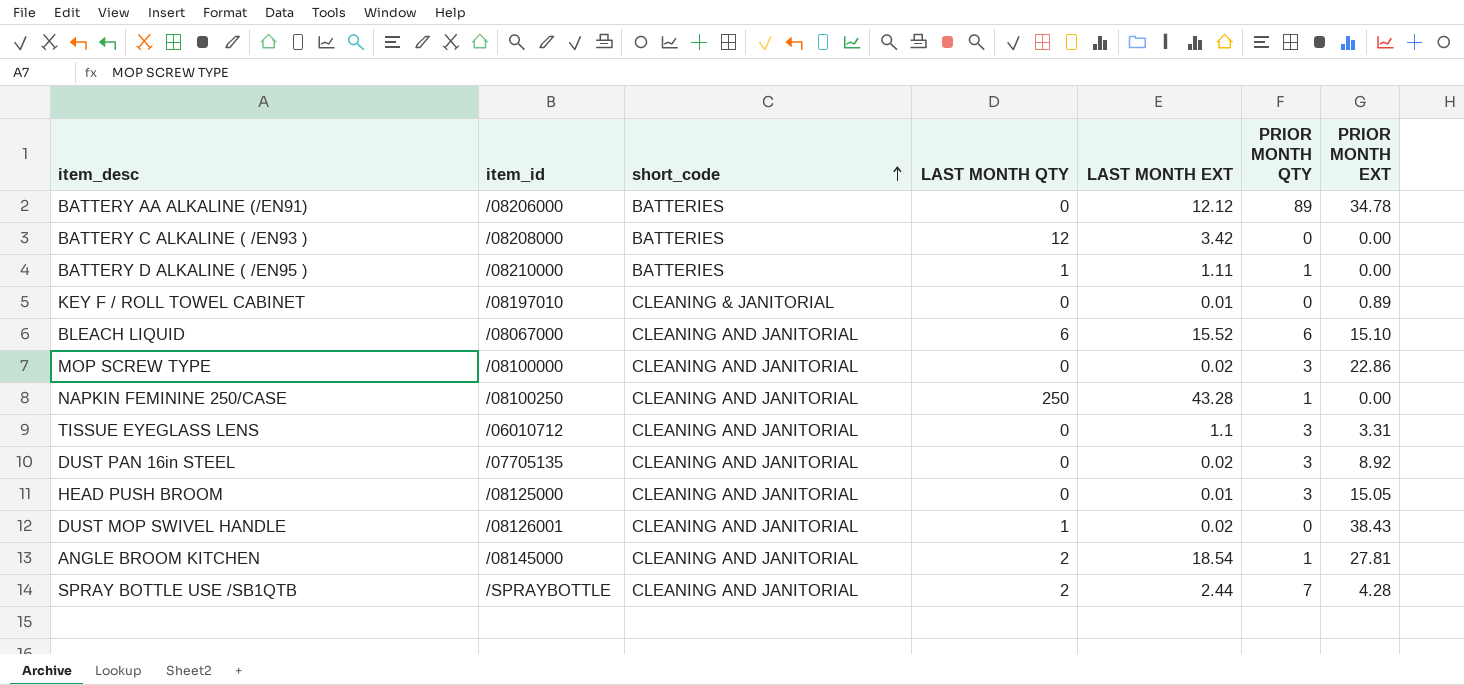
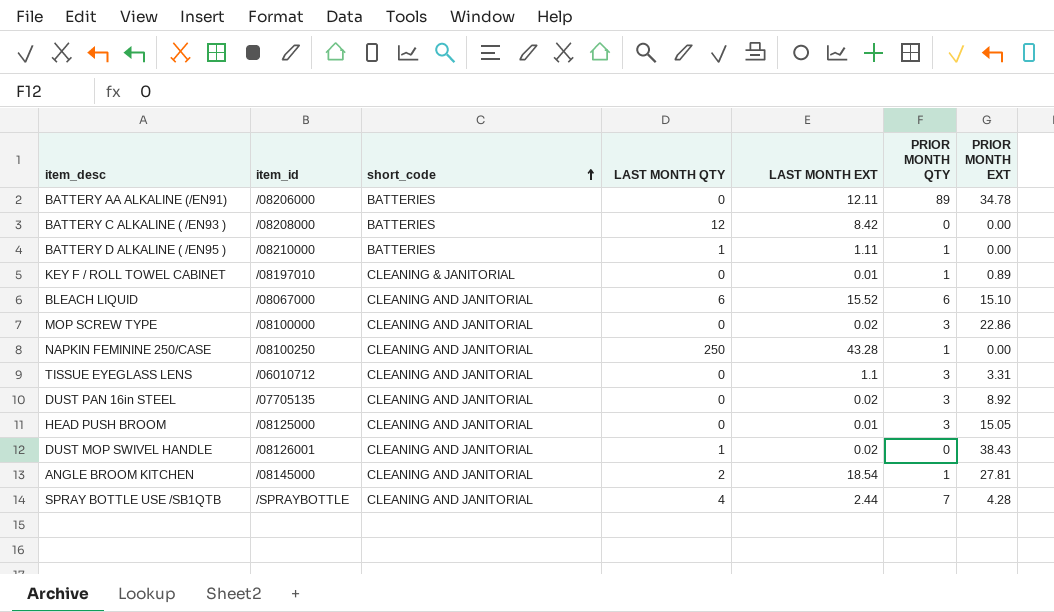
BATTERY AA ALKALINE (/EN91) | LAST MONTH EXT: 12.12 -> 12.11
BATTERY C ALKALINE ( /EN93 ) | LAST MONTH EXT: 3.42 -> 8.42
KEY F / ROLL TOWEL CABINET | PRIOR MONTH QTY: 0 -> 1
SPRAY BOTTLE USE /SB1QTB | LAST MONTH QTY: 2 -> 4

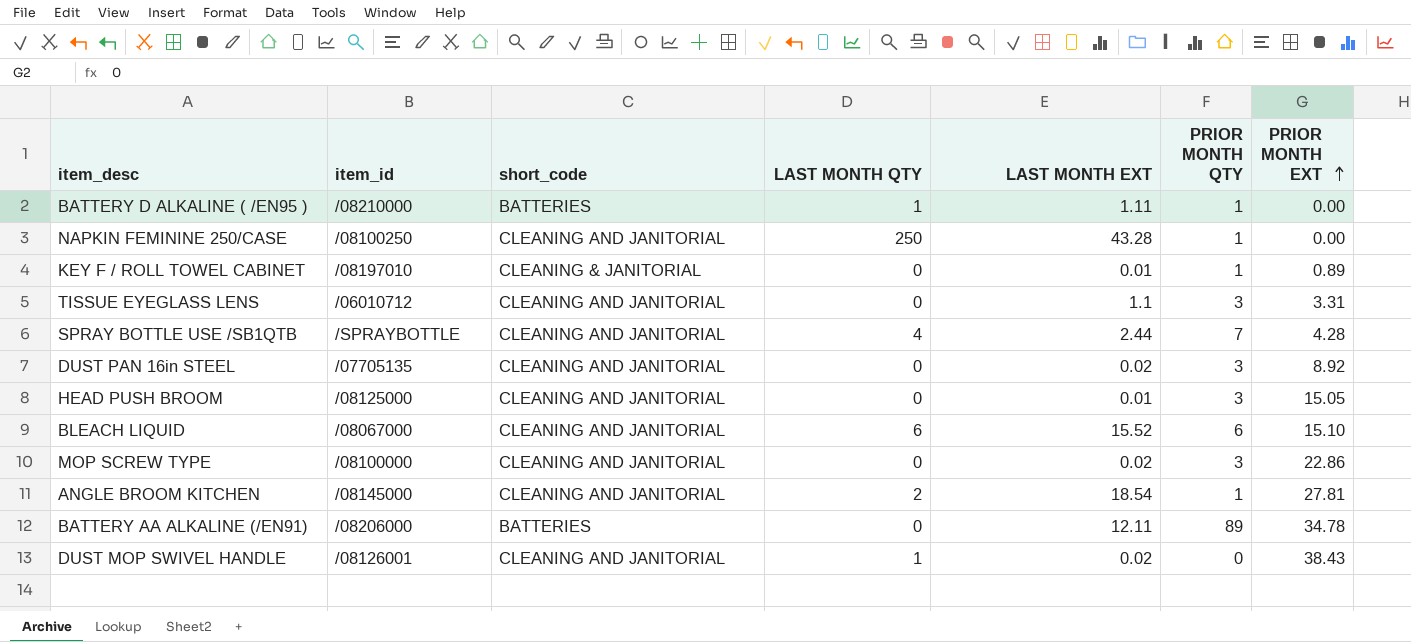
row order: short_code ascending -> PRIOR MONTH EXT ascending
row BATTERY C ALKALINE ( /EN93 ): /08208000 | BATTERIES | 12 | 8.42 | 0 | 0.00 -> none

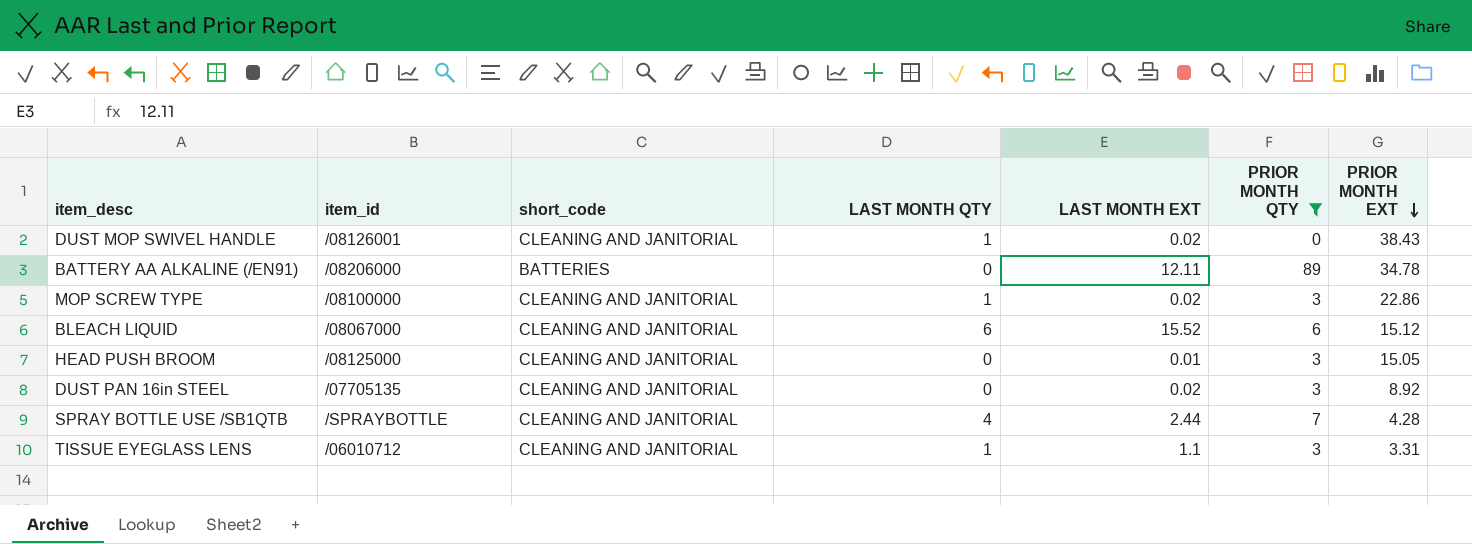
filter: none -> PRIOR MONTH QTY != 1
row order: PRIOR MONTH EXT ascending -> PRIOR MONTH EXT descending
MOP SCREW TYPE | LAST MONTH QTY: 0 -> 1
BLEACH LIQUID | PRIOR MONTH EXT: 15.10 -> 15.12
TISSUE EYEGLASS LENS | LAST MONTH QTY: 0 -> 1

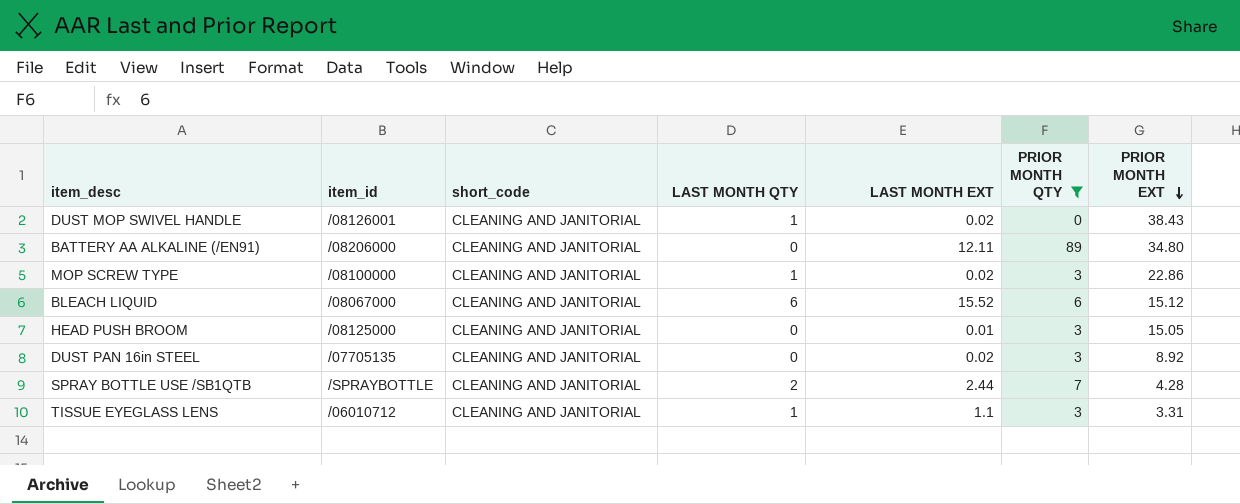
BATTERY AA ALKALINE (/EN91) | short_code: BATTERIES -> CLEANING AND JANITORIAL
BATTERY AA ALKALINE (/EN91) | PRIOR MONTH EXT: 34.78 -> 34.80
SPRAY BOTTLE USE /SB1QTB | LAST MONTH QTY: 4 -> 2

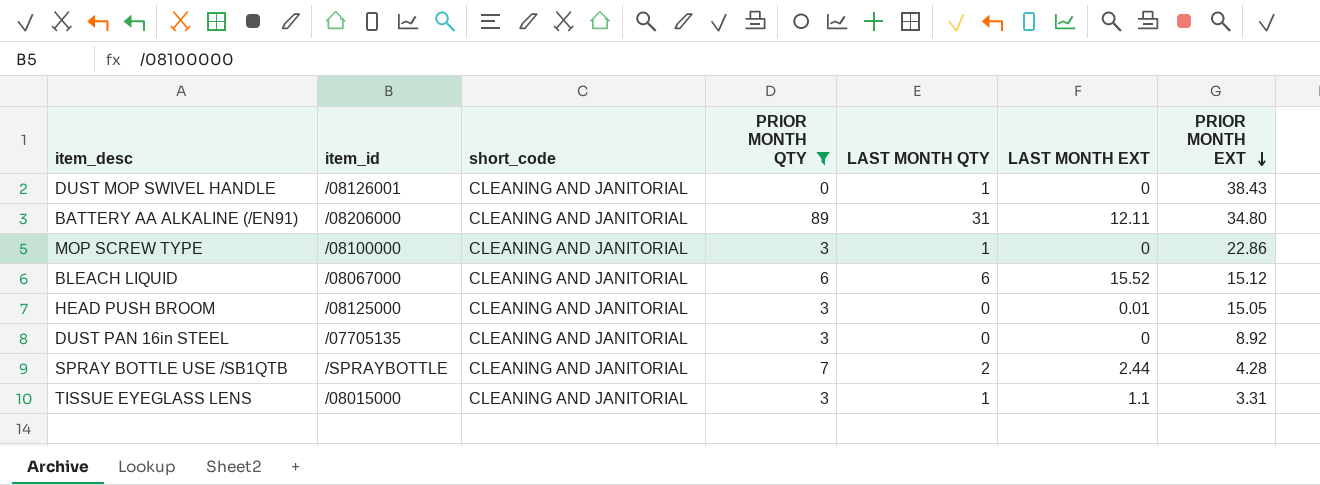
column PRIOR MONTH QTY | position: 6 -> 4
DUST MOP SWIVEL HANDLE | LAST MONTH EXT: 0.02 -> 0
BATTERY AA ALKALINE (/EN91) | LAST MONTH QTY: 0 -> 31
MOP SCREW TYPE | LAST MONTH EXT: 0.02 -> 0
DUST PAN 16in STEEL | LAST MONTH EXT: 0.02 -> 0
TISSUE EYEGLASS LENS | item_id: /06010712 -> /08015000

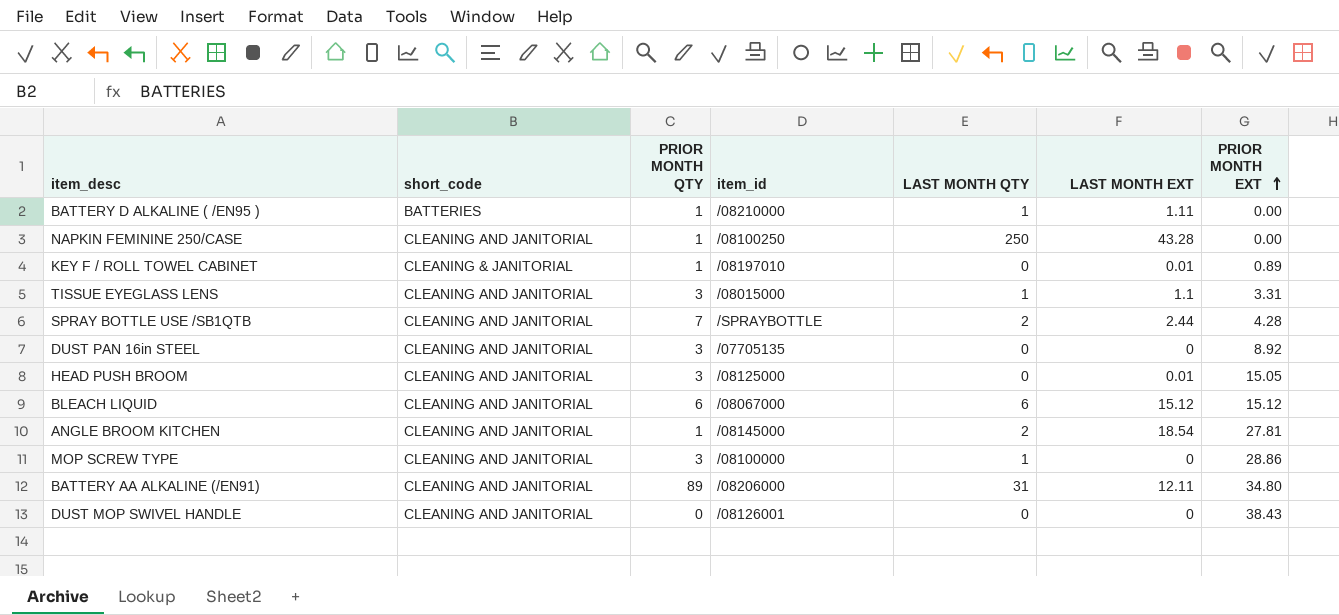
filter: PRIOR MONTH QTY != 1 -> none
row order: PRIOR MONTH EXT descending -> PRIOR MONTH EXT ascending
column item_id | position: 2 -> 4
BLEACH LIQUID | LAST MONTH EXT: 15.52 -> 15.12
MOP SCREW TYPE | PRIOR MONTH EXT: 22.86 -> 28.86
DUST MOP SWIVEL HANDLE | LAST MONTH QTY: 1 -> 0

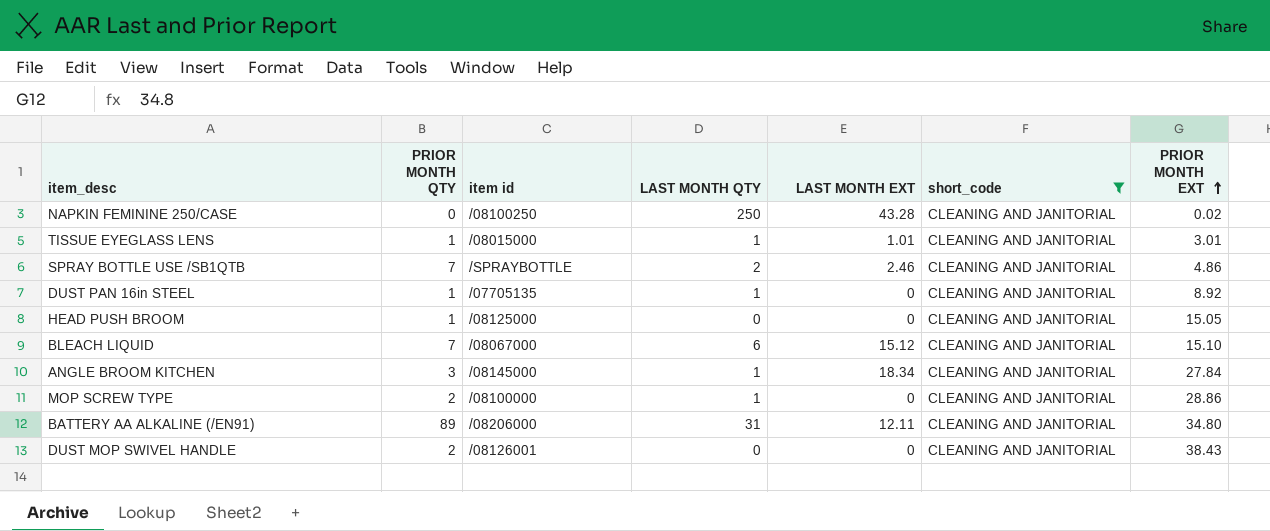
filter: none -> short_code = CLEANING AND JANITORIAL
column name: item_id -> item id
column short_code | position: 2 -> 6
NAPKIN FEMININE 250/CASE | PRIOR MONTH QTY: 1 -> 0
NAPKIN FEMININE 250/CASE | PRIOR MONTH EXT: 0.00 -> 0.02
TISSUE EYEGLASS LENS | PRIOR MONTH QTY: 3 -> 1
TISSUE EYEGLASS LENS | LAST MONTH EXT: 1.1 -> 1.01
TISSUE EYEGLASS LENS | PRIOR MONTH EXT: 3.31 -> 3.01
SPRAY BOTTLE USE /SB1QTB | LAST MONTH EXT: 2.44 -> 2.46
SPRAY BOTTLE USE /SB1QTB | PRIOR MONTH EXT: 4.28 -> 4.86
DUST PAN 16in STEEL | PRIOR MONTH QTY: 3 -> 1
DUST PAN 16in STEEL | LAST MONTH QTY: 0 -> 1
HEAD PUSH BROOM | PRIOR MONTH QTY: 3 -> 1
HEAD PUSH BROOM | LAST MONTH EXT: 0.01 -> 0
BLEACH LIQUID | PRIOR MONTH QTY: 6 -> 7
BLEACH LIQUID | PRIOR MONTH EXT: 15.12 -> 15.10
ANGLE BROOM KITCHEN | PRIOR MONTH QTY: 1 -> 3
ANGLE BROOM KITCHEN | LAST MONTH QTY: 2 -> 1
ANGLE BROOM KITCHEN | LAST MONTH EXT: 18.54 -> 18.34
ANGLE BROOM KITCHEN | PRIOR MONTH EXT: 27.81 -> 27.84
MOP SCREW TYPE | PRIOR MONTH QTY: 3 -> 2
DUST MOP SWIVEL HANDLE | PRIOR MONTH QTY: 0 -> 2

